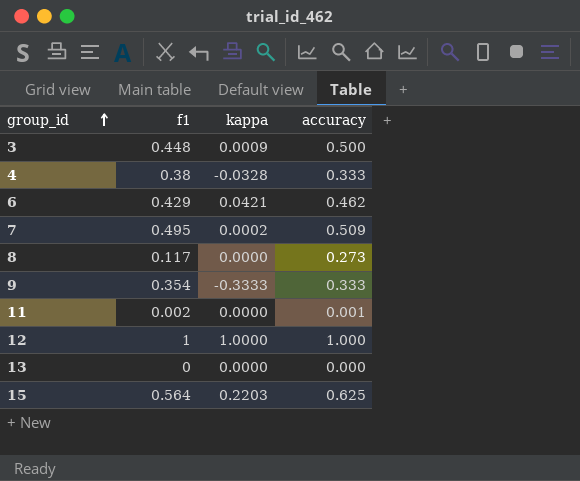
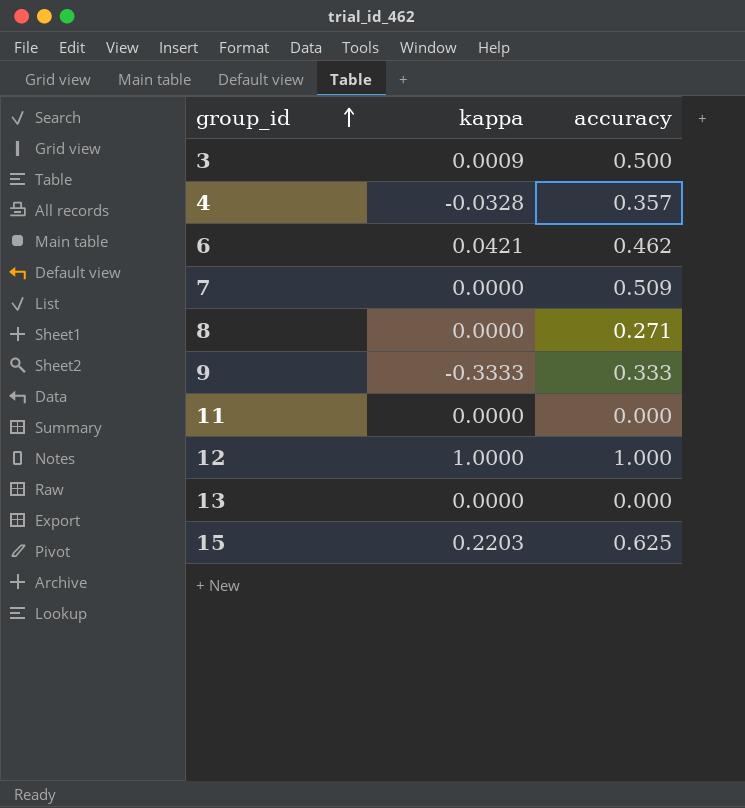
column f1 | position: 2 -> none
4 | accuracy: 0.333 -> 0.357
7 | kappa: 0.0002 -> 0.0000
8 | accuracy: 0.273 -> 0.271
11 | accuracy: 0.001 -> 0.000

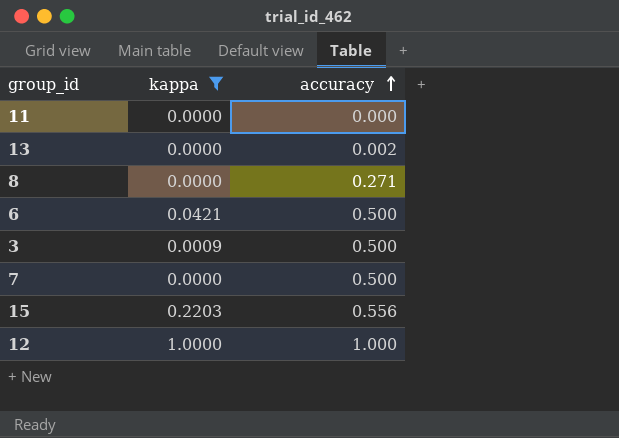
filter: none -> kappa >= 0.0000
row order: group_id ascending -> accuracy ascending
13 | accuracy: 0.000 -> 0.002
6 | accuracy: 0.462 -> 0.500
7 | accuracy: 0.509 -> 0.500
15 | accuracy: 0.625 -> 0.556

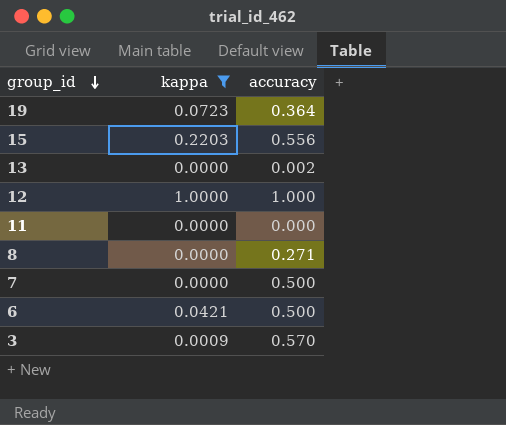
row order: accuracy ascending -> group_id descending
row 19: none -> 0.0723 | 0.364
3 | accuracy: 0.500 -> 0.570

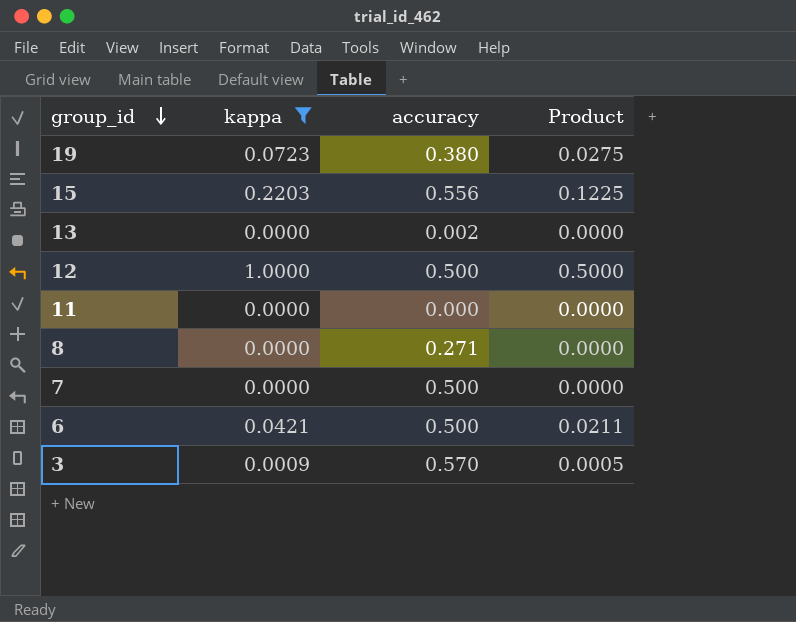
column Product | formula: none -> [kappa] * [accuracy]
19 | accuracy: 0.364 -> 0.380
12 | accuracy: 1.000 -> 0.500

